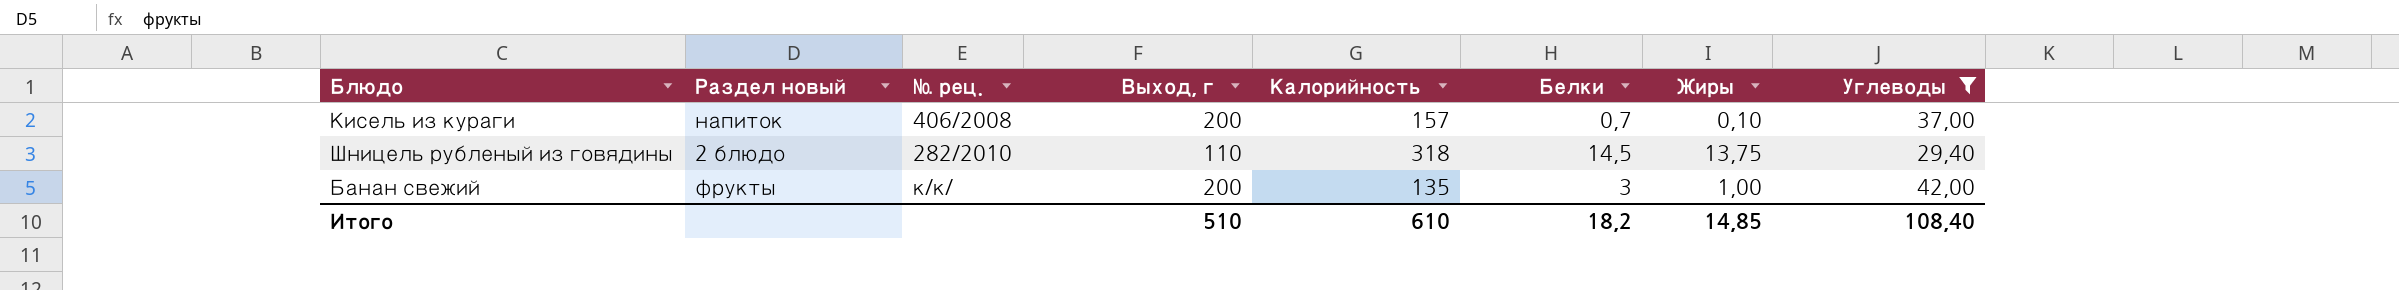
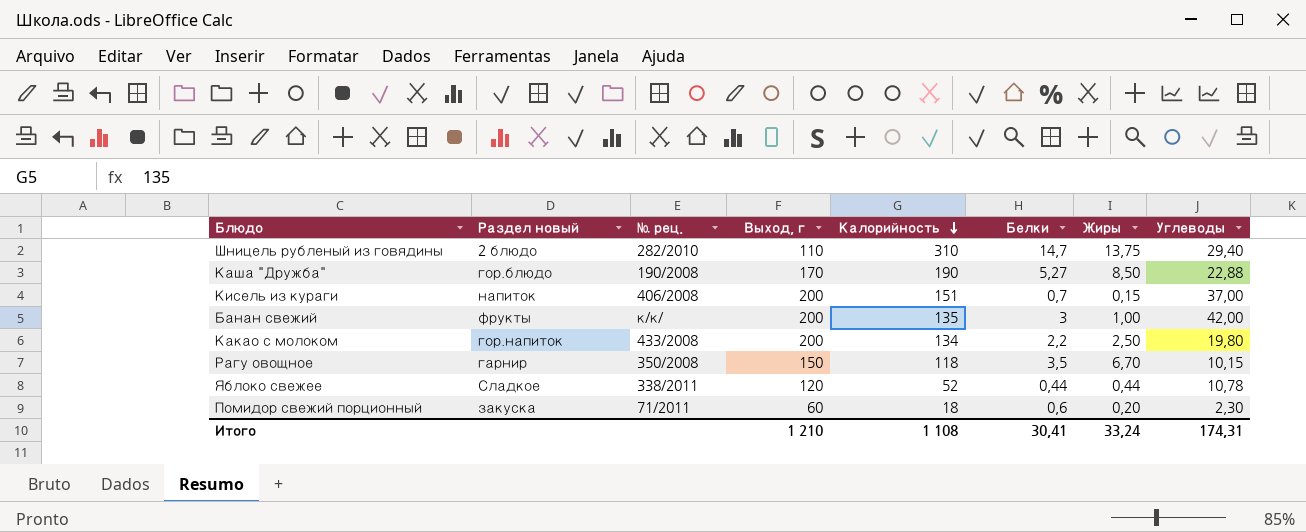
filter: Углеводы >= 29,40 -> none
row order: none -> Калорийность descending
Шницель рубленый из говядины | Калорийность: 318 -> 310
Шницель рубленый из говядины | Белки: 14,5 -> 14,7
Кисель из кураги | Калорийность: 157 -> 151
Кисель из кураги | Жиры: 0,10 -> 0,15
Итого | Выход, г: 510 -> 1 210
Итого | Калорийность: 610 -> 1 108
Итого | Белки: 18,2 -> 30,41
Итого | Жиры: 14,85 -> 33,24
Итого | Углеводы: 108,40 -> 174,31

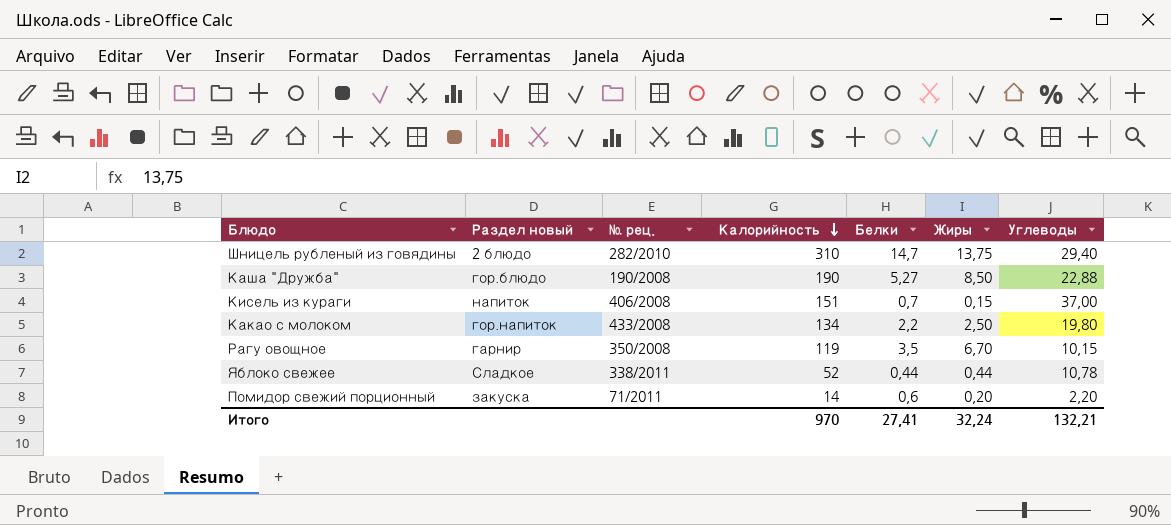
column Выход, г | position: 4 -> none
row Банан свежий: фрукты | к/к/ | 200 | 135 | 3 | 1,00 | 42,00 -> none
Рагу овощное | Калорийность: 118 -> 119
Помидор свежий порционный | Калорийность: 18 -> 14
Помидор свежий порционный | Углеводы: 2,30 -> 2,20
Итого | Калорийность: 1 108 -> 970
Итого | Белки: 30,41 -> 27,41
Итого | Жиры: 33,24 -> 32,24
Итого | Углеводы: 174,31 -> 132,21

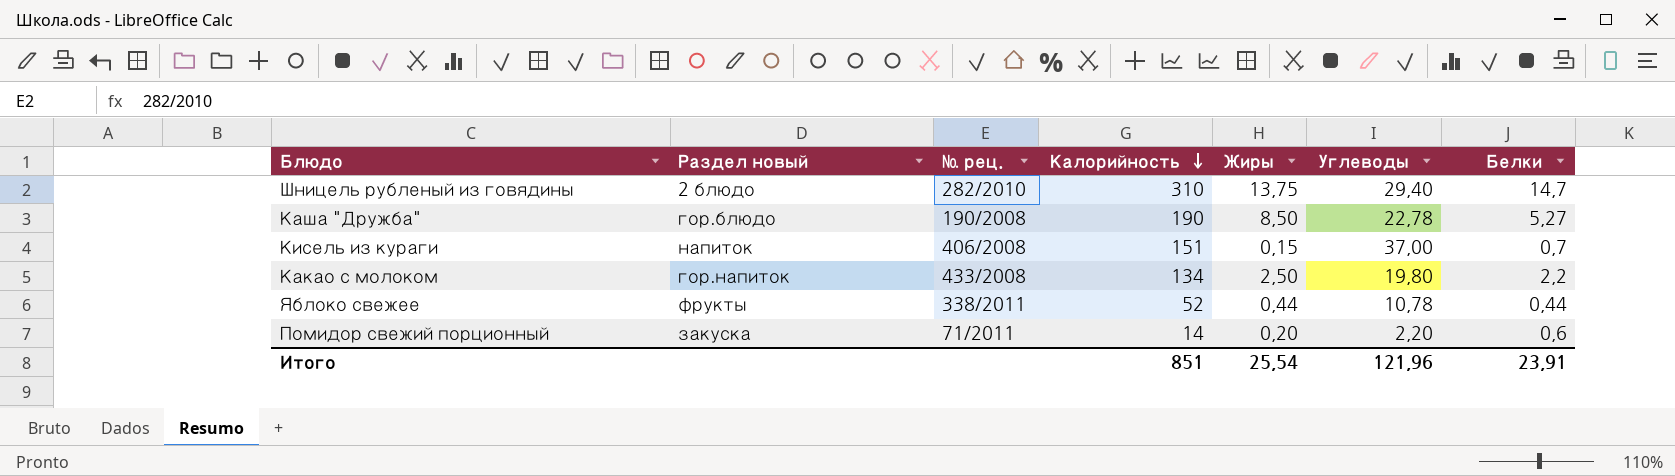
column Белки | position: 5 -> 7
row Рагу овощное: гарнир | 350/2008 | 119 | 3,5 | 6,70 | 10,15 -> none
Каша "Дружба" | Углеводы: 22,88 -> 22,78
Яблоко свежее | Раздел новый: Сладкое -> фрукты
Итого | Калорийность: 970 -> 851
Итого | Жиры: 32,24 -> 25,54
Итого | Углеводы: 132,21 -> 121,96
Итого | Белки: 27,41 -> 23,91

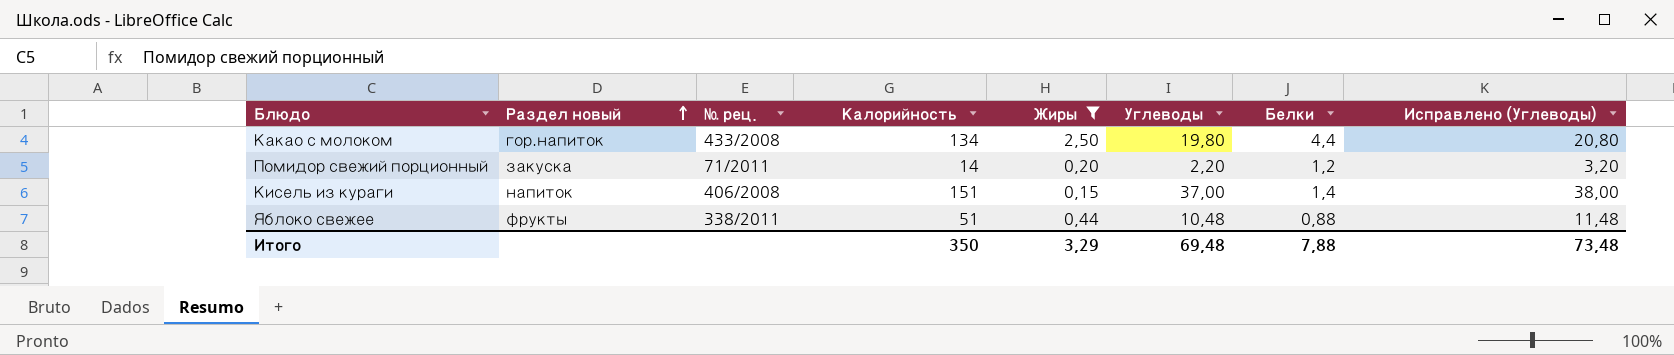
filter: none -> Жиры <= 2,50
row order: Калорийность descending -> Раздел новый ascending
column Исправлено (Углеводы) | formula: none -> [Углеводы] + 1
Какао с молоком | Белки: 2,2 -> 4,4
Помидор свежий порционный | Белки: 0,6 -> 1,2
Кисель из кураги | Белки: 0,7 -> 1,4
Яблоко свежее | Калорийность: 52 -> 51
Яблоко свежее | Углеводы: 10,78 -> 10,48
Яблоко свежее | Белки: 0,44 -> 0,88
Итого | Калорийность: 851 -> 350
Итого | Жиры: 25,54 -> 3,29
Итого | Углеводы: 121,96 -> 69,48
Итого | Белки: 23,91 -> 7,88

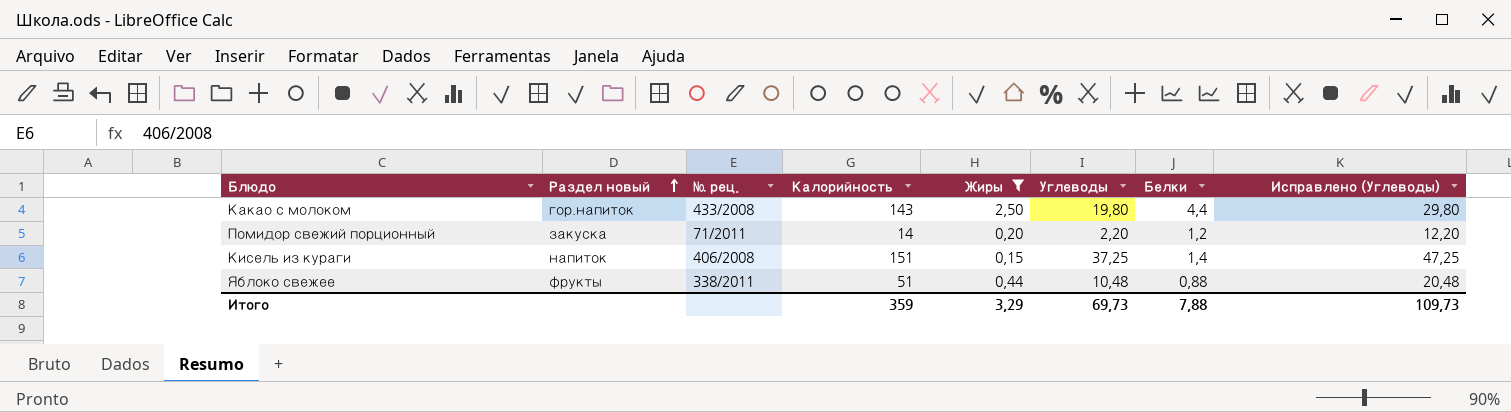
column Исправлено (Углеводы) | formula: [Углеводы] + 1 -> [Углеводы] + 10
Какао с молоком | Калорийность: 134 -> 143
Кисель из кураги | Углеводы: 37,00 -> 37,25
Итого | Калорийность: 350 -> 359
Итого | Углеводы: 69,48 -> 69,73
Итого | Исправлено (Углеводы): 73,48 -> 109,73

